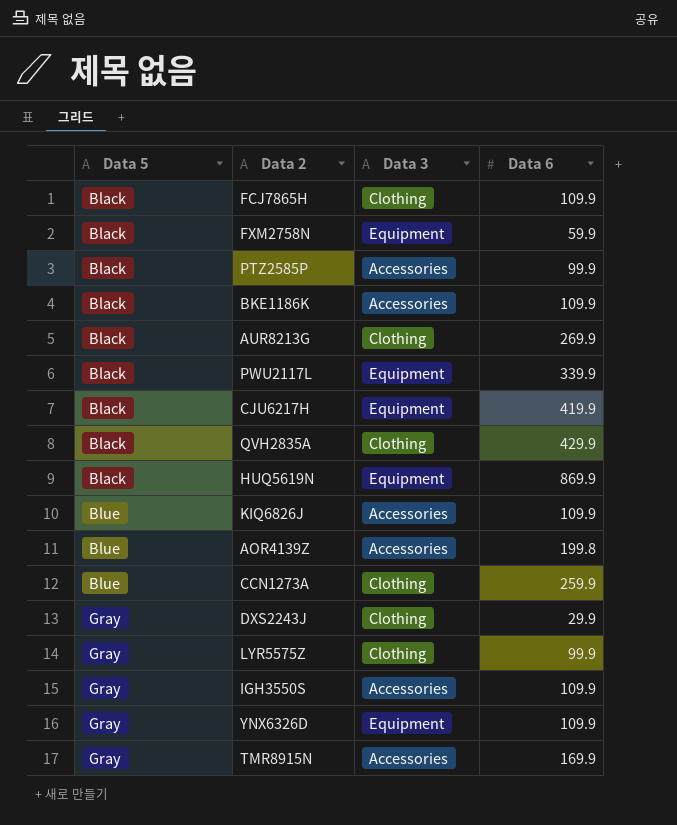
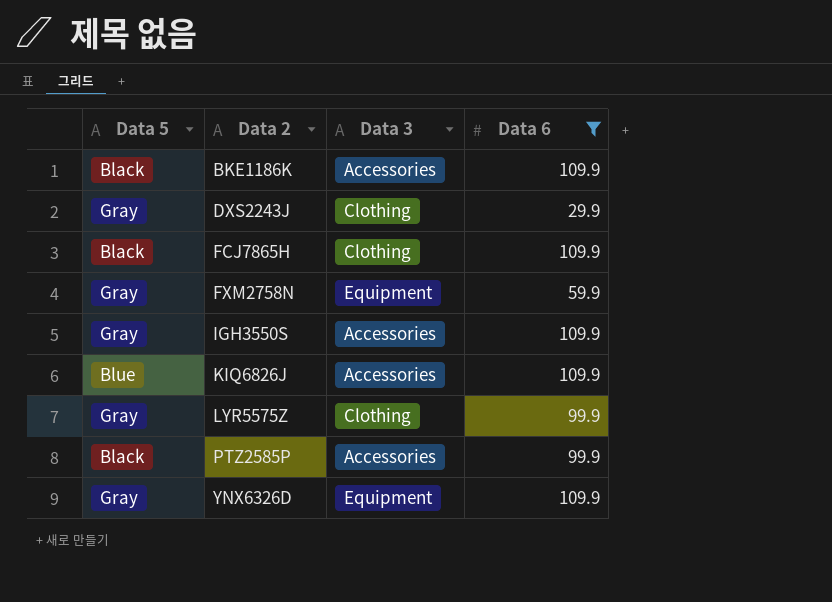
filter: none -> Data 6 <= 109.9
row order: Data 5 ascending -> Data 2 ascending
FXM2758N | Data 5: Black -> Gray

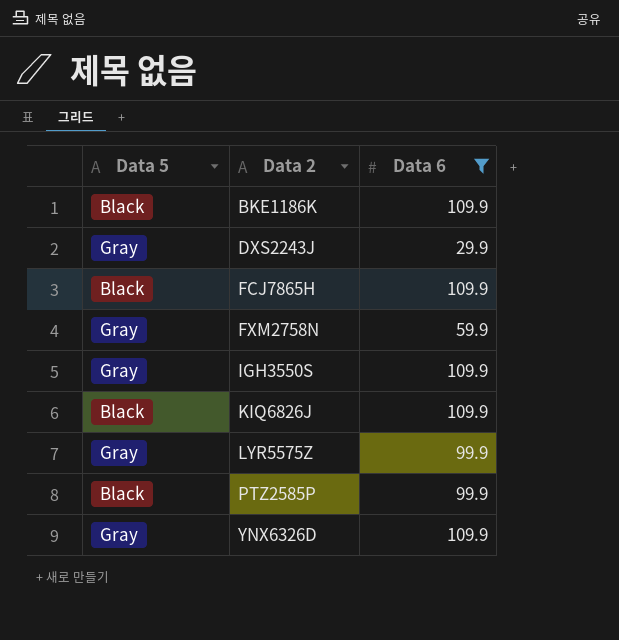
column Data 3 | position: 3 -> none
KIQ6826J | Data 5: Blue -> Black

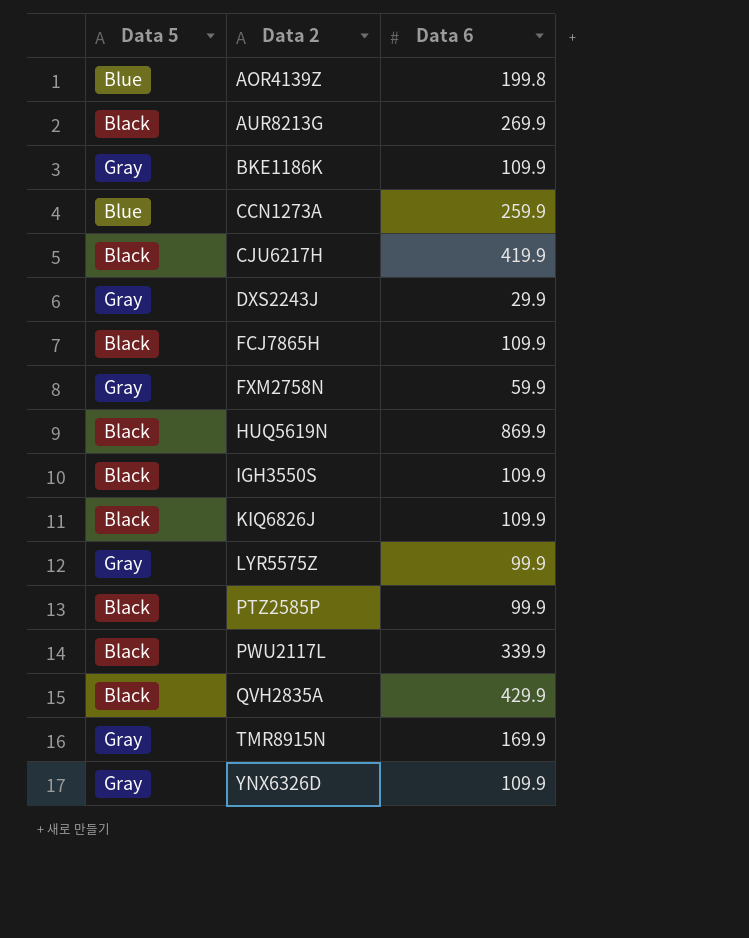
filter: Data 6 <= 109.9 -> none
BKE1186K | Data 5: Black -> Gray
IGH3550S | Data 5: Gray -> Black

